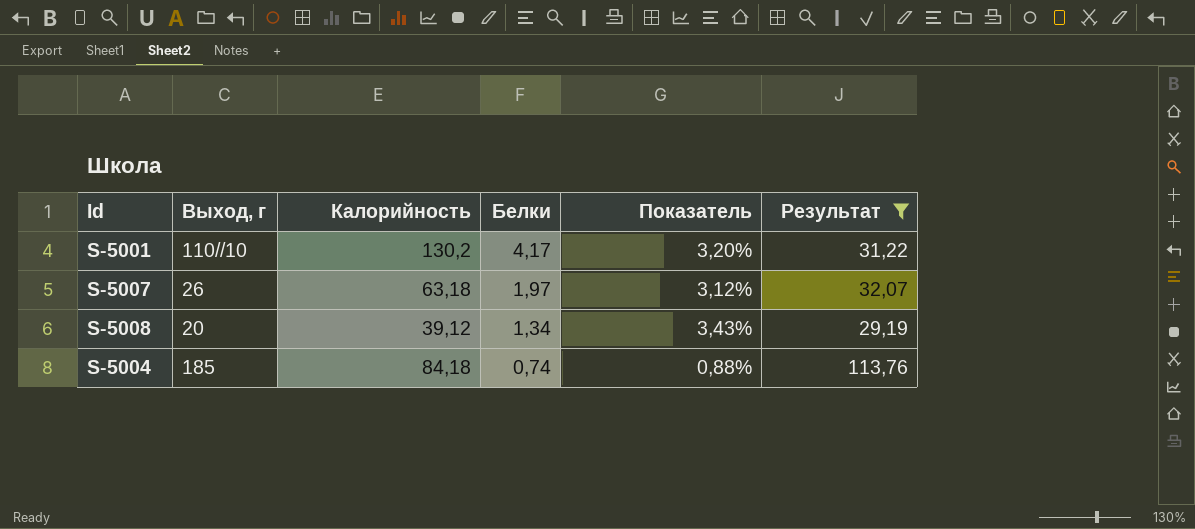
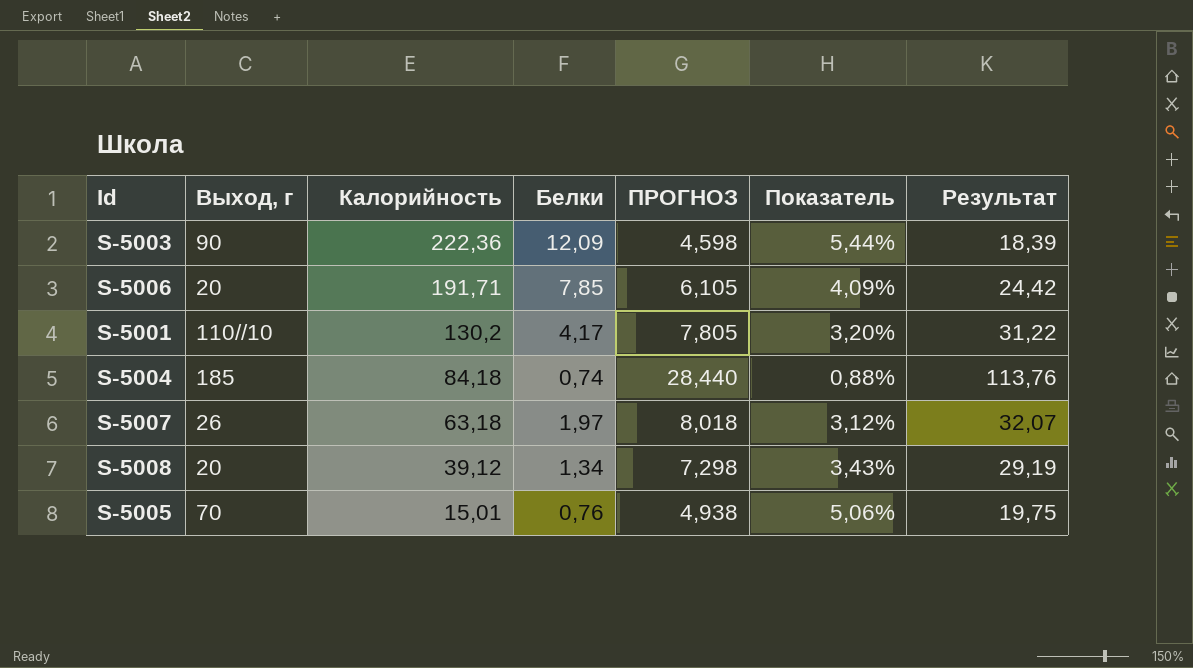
filter: Результат >= 29,19 -> none
row order: Белки descending -> Калорийность descending
column ПРОГНОЗ | formula: none -> [Результат] * 0,25

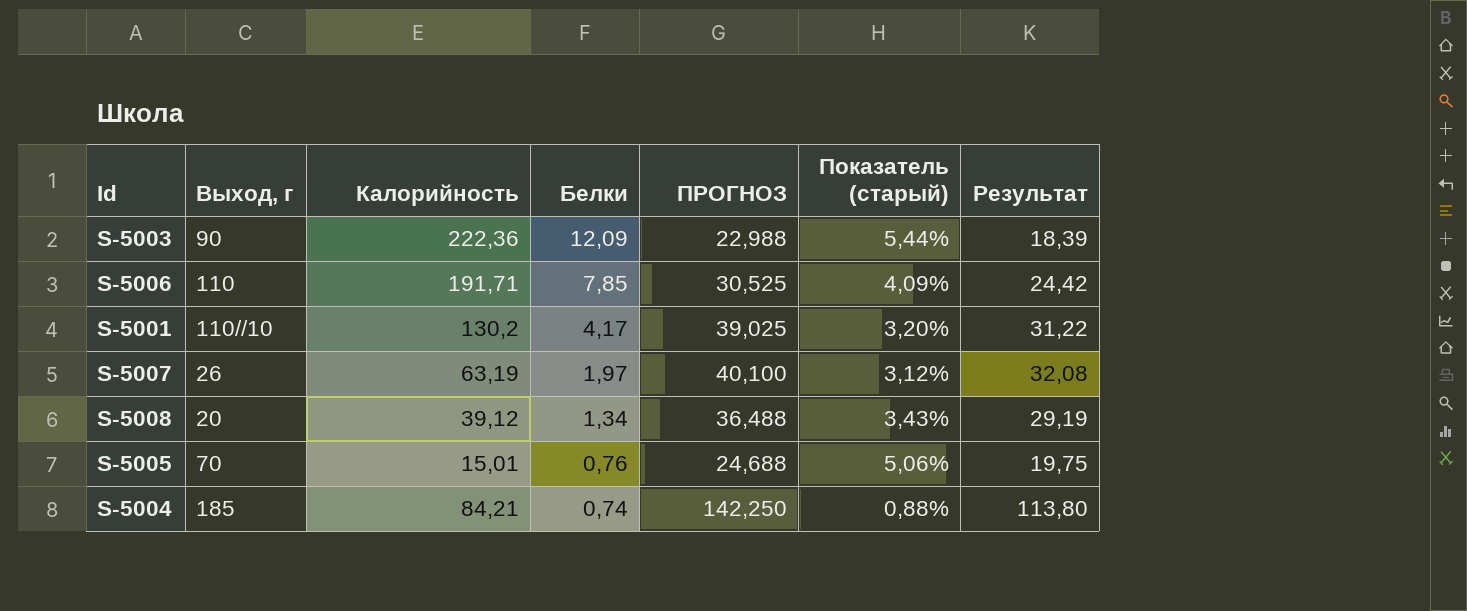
row order: Калорийность descending -> Белки descending
column ПРОГНОЗ | formula: [Результат] * 0,25 -> [Результат] * 1,25
column name: Показатель -> Показатель (старый)
S-5006 | Выход, г: 20 -> 110
S-5007 | Калорийность: 63,18 -> 63,19
S-5007 | Результат: 32,07 -> 32,08
S-5004 | Калорийность: 84,18 -> 84,21
S-5004 | Результат: 113,76 -> 113,80

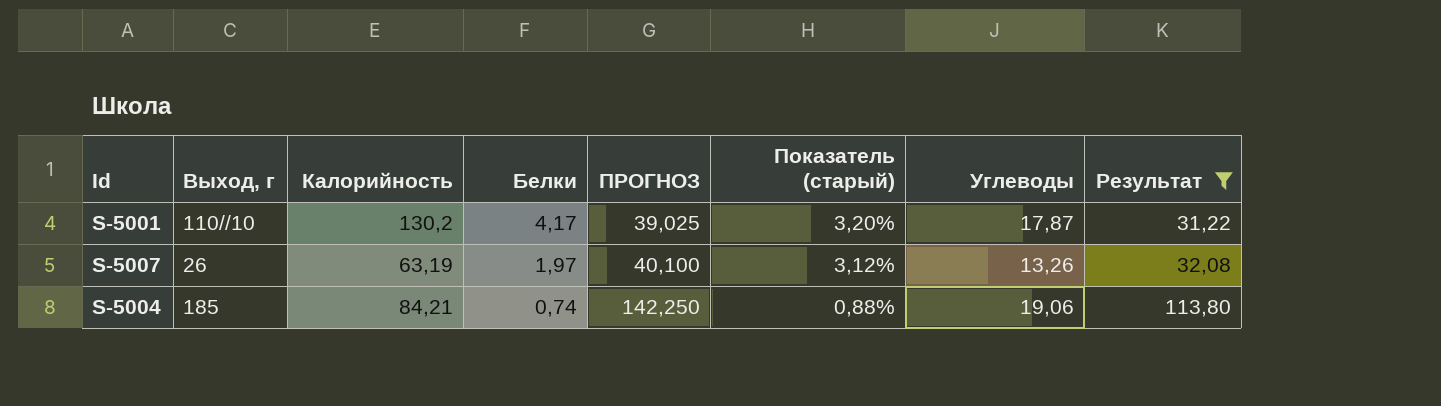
filter: none -> Результат >= 31,22
column Углеводы | position: none -> 7

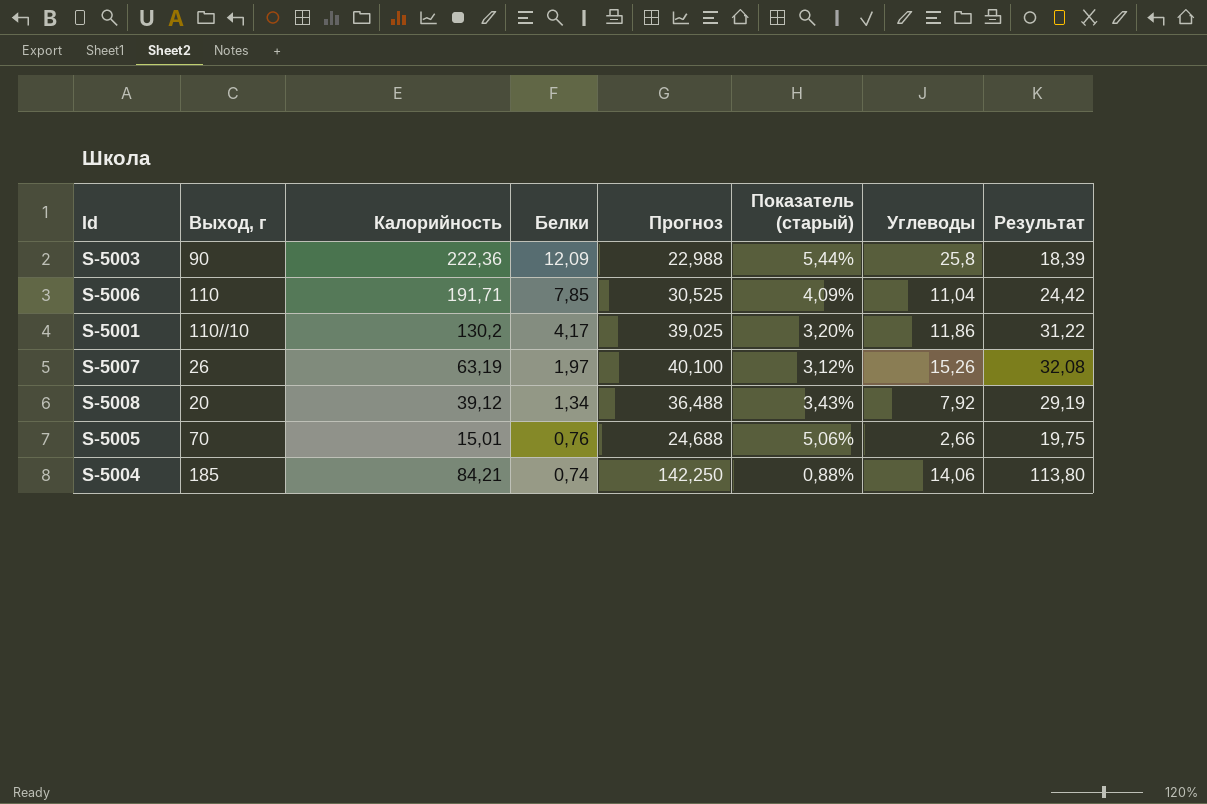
filter: Результат >= 31,22 -> none
column name: ПРОГНОЗ -> Прогноз
S-5001 | Углеводы: 17,87 -> 11,86
S-5007 | Углеводы: 13,26 -> 15,26
S-5004 | Углеводы: 19,06 -> 14,06

